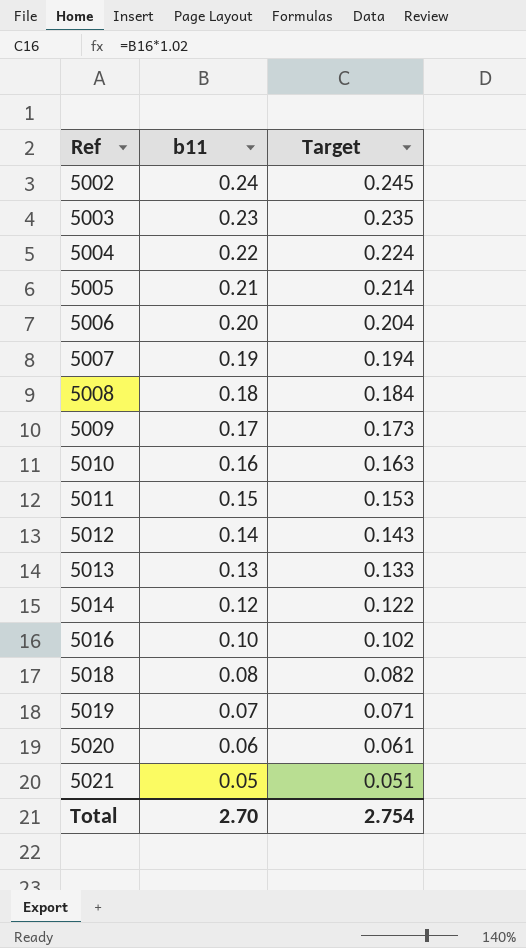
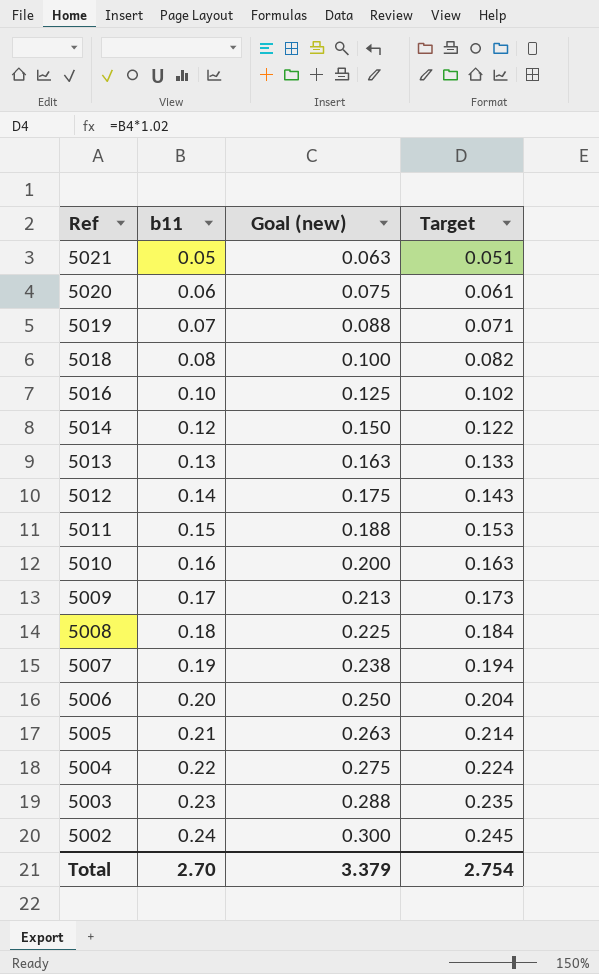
row order: Ref ascending -> Ref descending
column Goal (new) | formula: none -> [b11] * 1.25

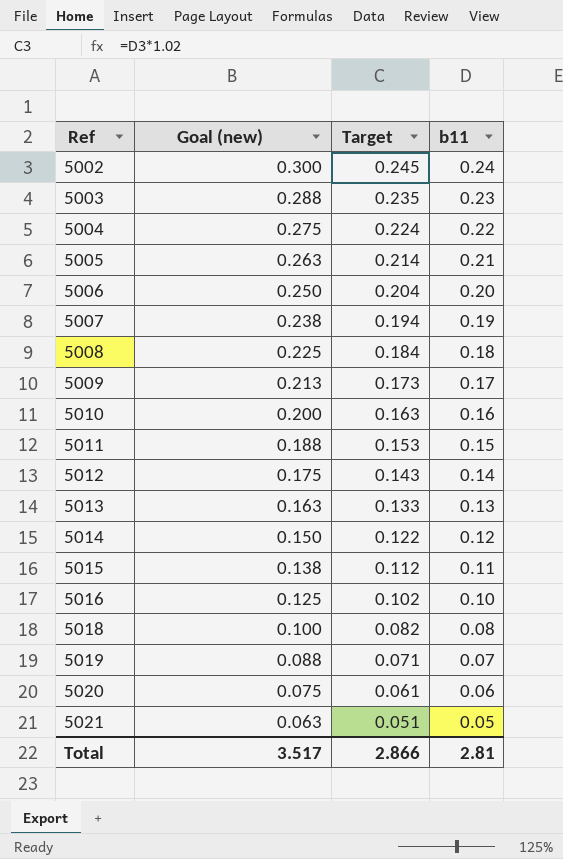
row order: Ref descending -> Ref ascending
column b11 | position: 2 -> 4
row 5015: none -> 0.138 | 0.112 | 0.11
Total | Goal (new): 3.379 -> 3.517
Total | Target: 2.754 -> 2.866
Total | b11: 2.70 -> 2.81

